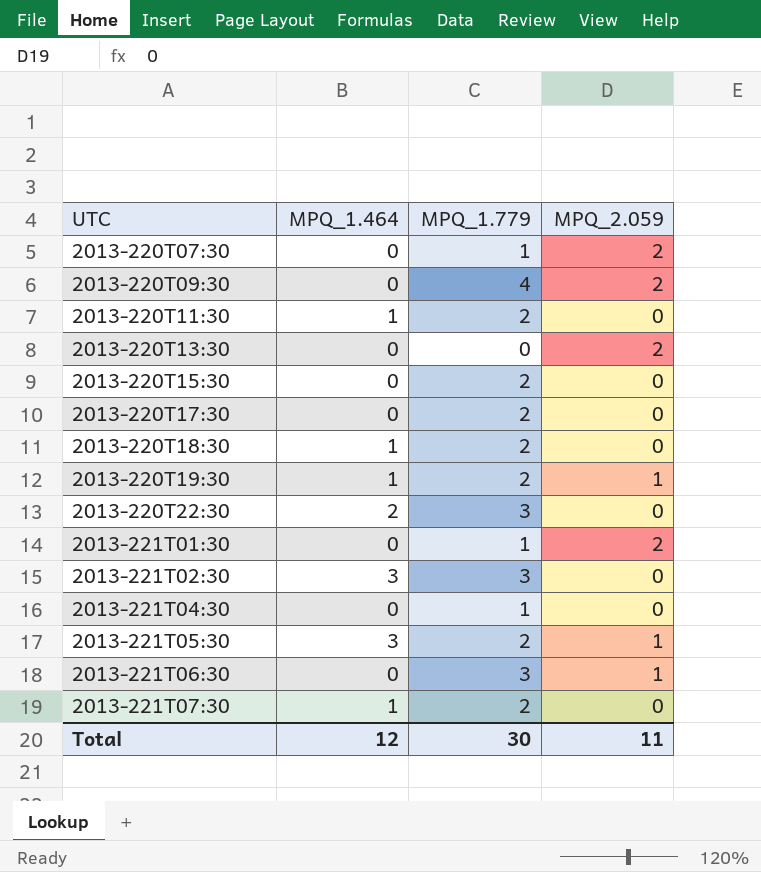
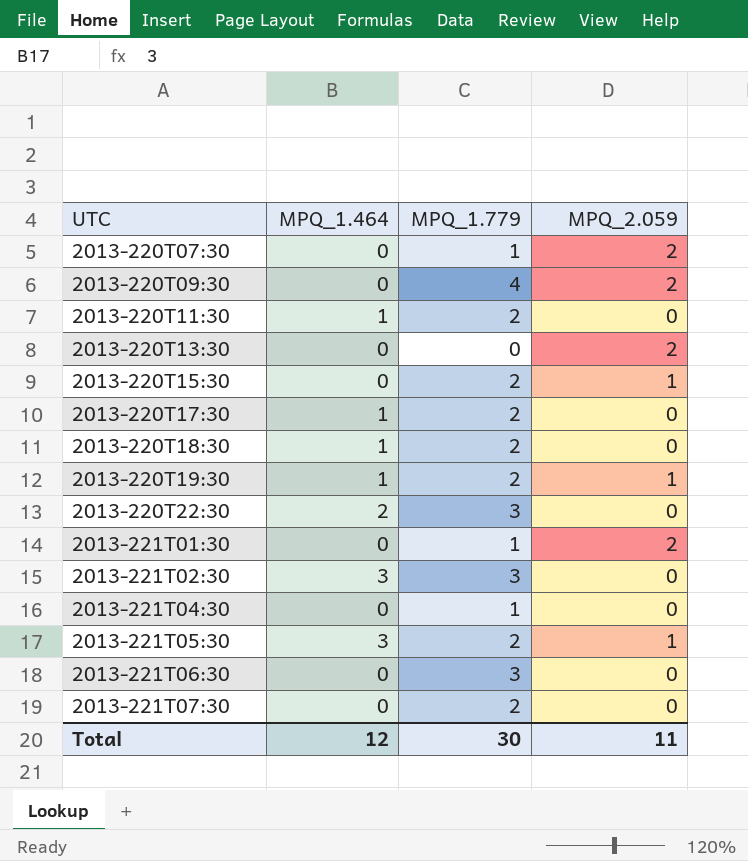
2013-220T15:30 | MPQ_2.059: 0 -> 1
2013-220T17:30 | MPQ_1.464: 0 -> 1
2013-221T06:30 | MPQ_2.059: 1 -> 0
2013-221T07:30 | MPQ_1.464: 1 -> 0

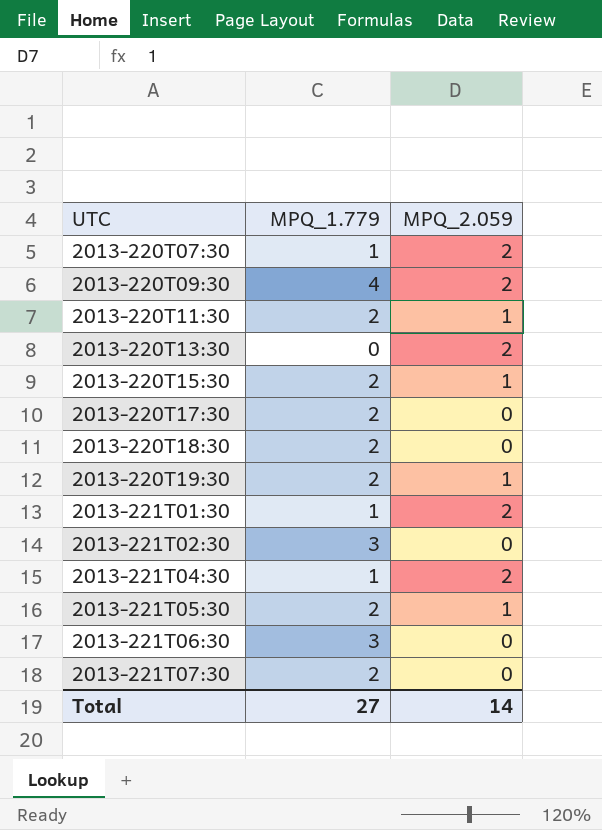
column MPQ_1.464 | position: 2 -> none
row 2013-220T22:30: 2 | 3 | 0 -> none
2013-220T11:30 | MPQ_2.059: 0 -> 1
2013-221T04:30 | MPQ_2.059: 0 -> 2
Total | MPQ_1.779: 30 -> 27
Total | MPQ_2.059: 11 -> 14

